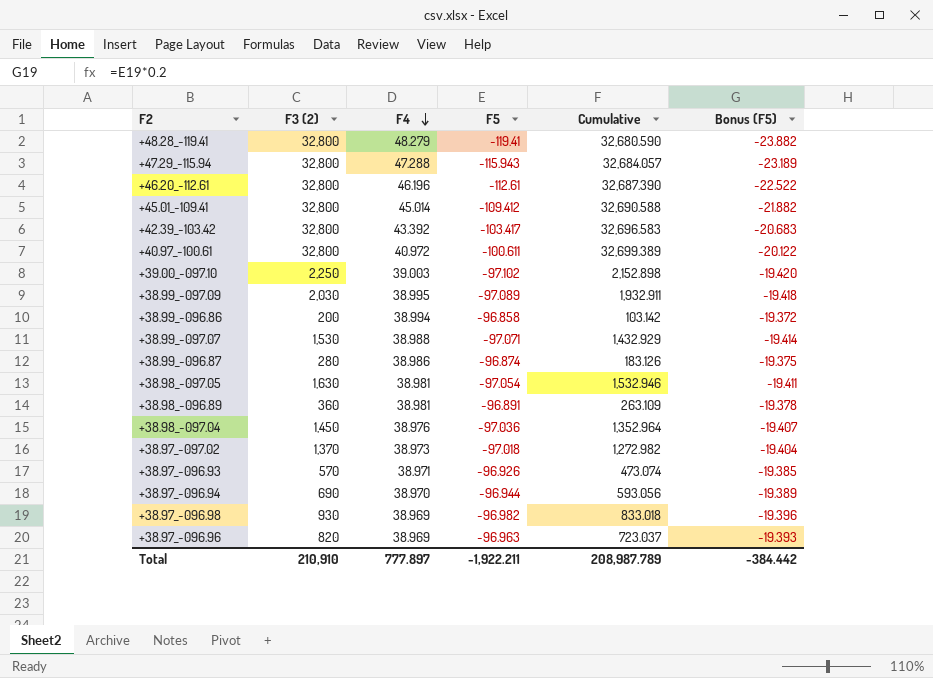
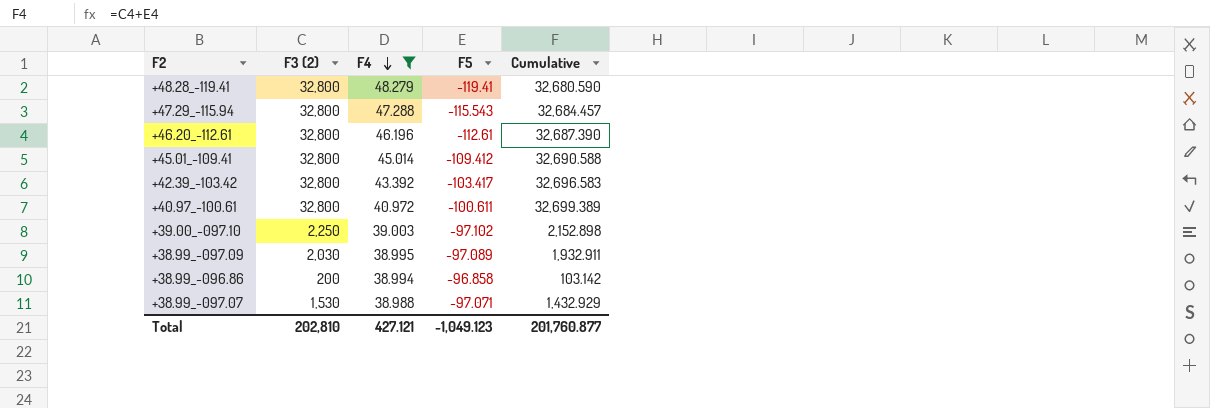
filter: none -> F4 >= 38.988
column Bonus (F5) | formula: [F5] * 0.2 -> none
+47.29_-115.94 | F5: -115.943 -> -115.543
+47.29_-115.94 | Cumulative: 32,684.057 -> 32,684.457
Total | F3 (2): 210,910 -> 202,810
Total | F4: 777.897 -> 427.121
Total | F5: -1,922.211 -> -1,049.123
Total | Cumulative: 208,987.789 -> 201,760.877

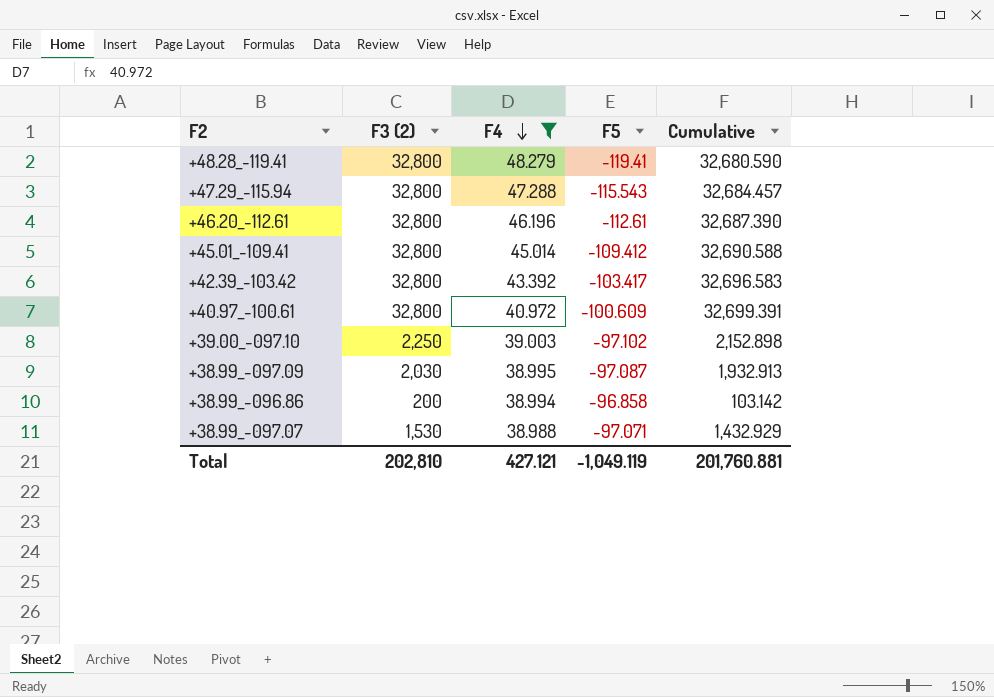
+40.97_-100.61 | F5: -100.611 -> -100.609
+40.97_-100.61 | Cumulative: 32,699.389 -> 32,699.391
+38.99_-097.09 | F5: -97.089 -> -97.087
+38.99_-097.09 | Cumulative: 1,932.911 -> 1,932.913
Total | F5: -1,049.123 -> -1,049.119
Total | Cumulative: 201,760.877 -> 201,760.881

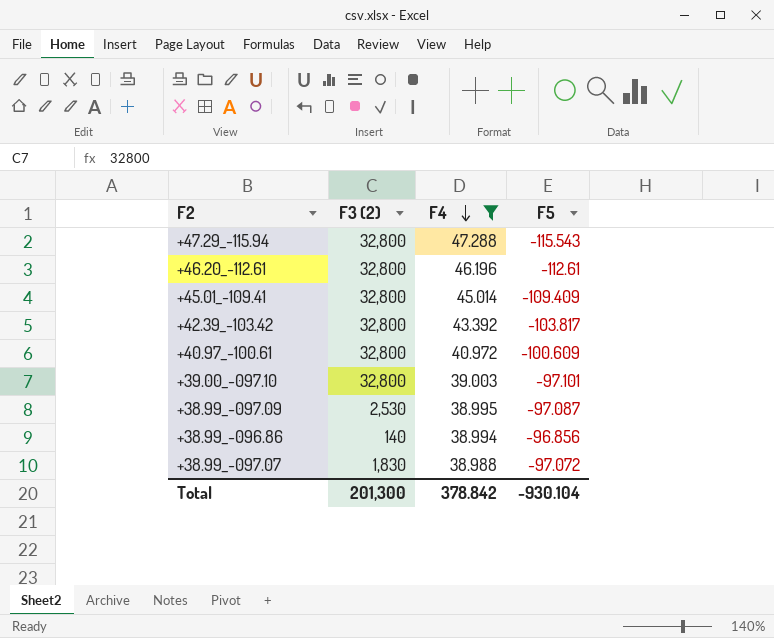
column Cumulative | formula: [F3 (2)] + [F5] -> none
row +48.28_-119.41: 32,800 | 48.279 | -119.41 | 32,680.590 -> none
+45.01_-109.41 | F5: -109.412 -> -109.409
+42.39_-103.42 | F5: -103.417 -> -103.817
+39.00_-097.10 | F3 (2): 2,250 -> 32,800
+39.00_-097.10 | F5: -97.102 -> -97.101
+38.99_-097.09 | F3 (2): 2,030 -> 2,530
+38.99_-096.86 | F3 (2): 200 -> 140
+38.99_-096.86 | F5: -96.858 -> -96.856
+38.99_-097.07 | F3 (2): 1,530 -> 1,830
+38.99_-097.07 | F5: -97.071 -> -97.072
Total | F3 (2): 202,810 -> 201,300
Total | F4: 427.121 -> 378.842
Total | F5: -1,049.119 -> -930.104

